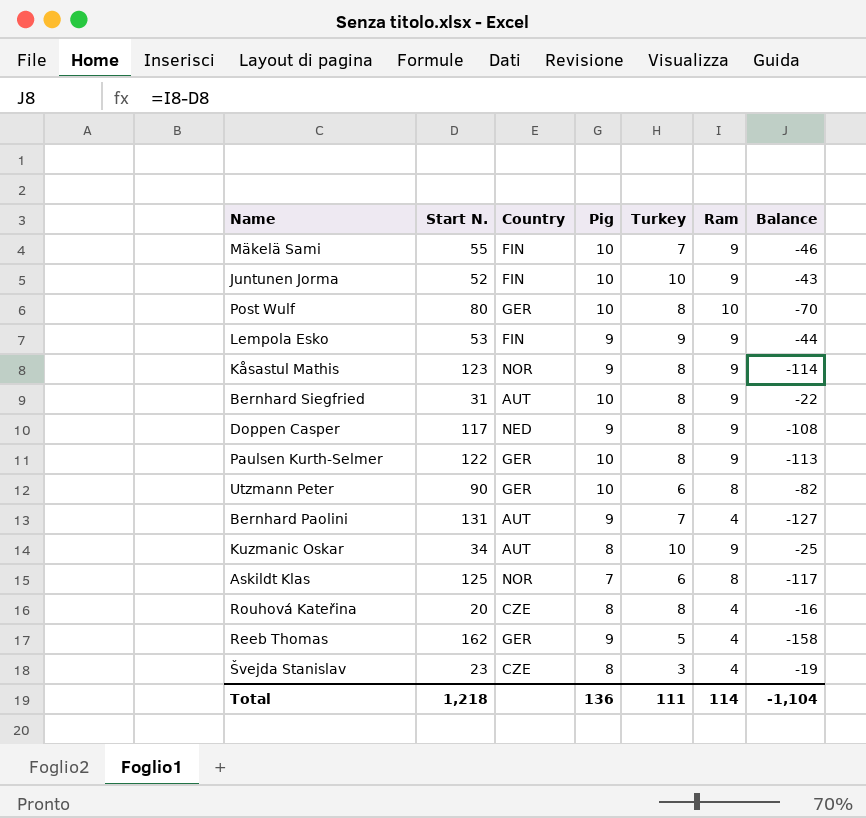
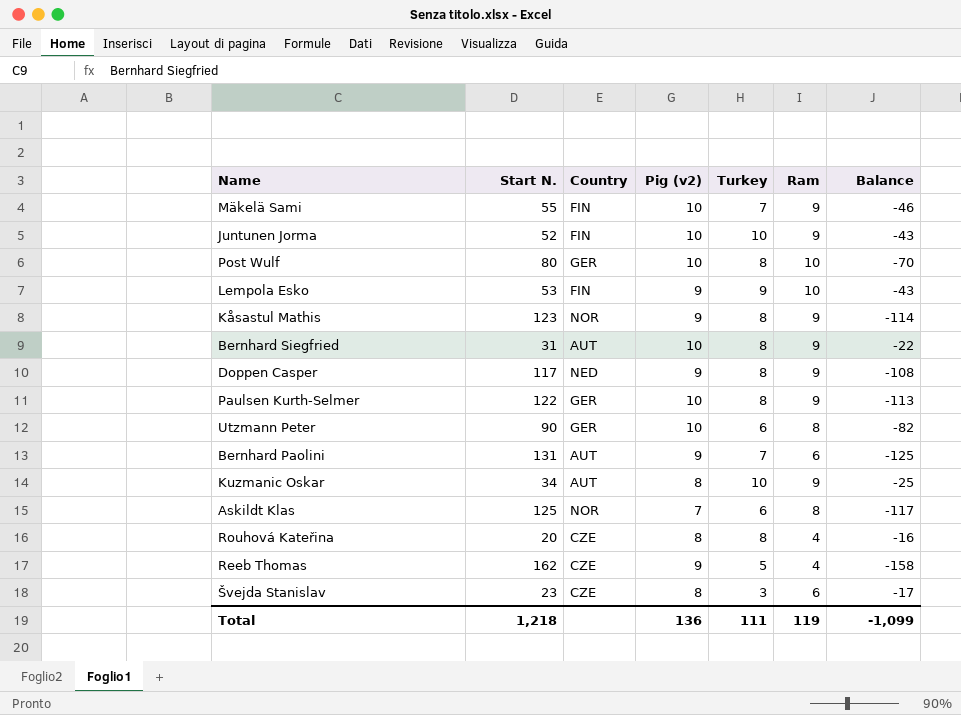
column name: Pig -> Pig (v2)
Lempola Esko | Ram: 9 -> 10
Lempola Esko | Balance: -44 -> -43
Bernhard Paolini | Ram: 4 -> 6
Bernhard Paolini | Balance: -127 -> -125
Reeb Thomas | Country: GER -> CZE
Švejda Stanislav | Ram: 4 -> 6
Švejda Stanislav | Balance: -19 -> -17
Total | Ram: 114 -> 119
Total | Balance: -1,104 -> -1,099

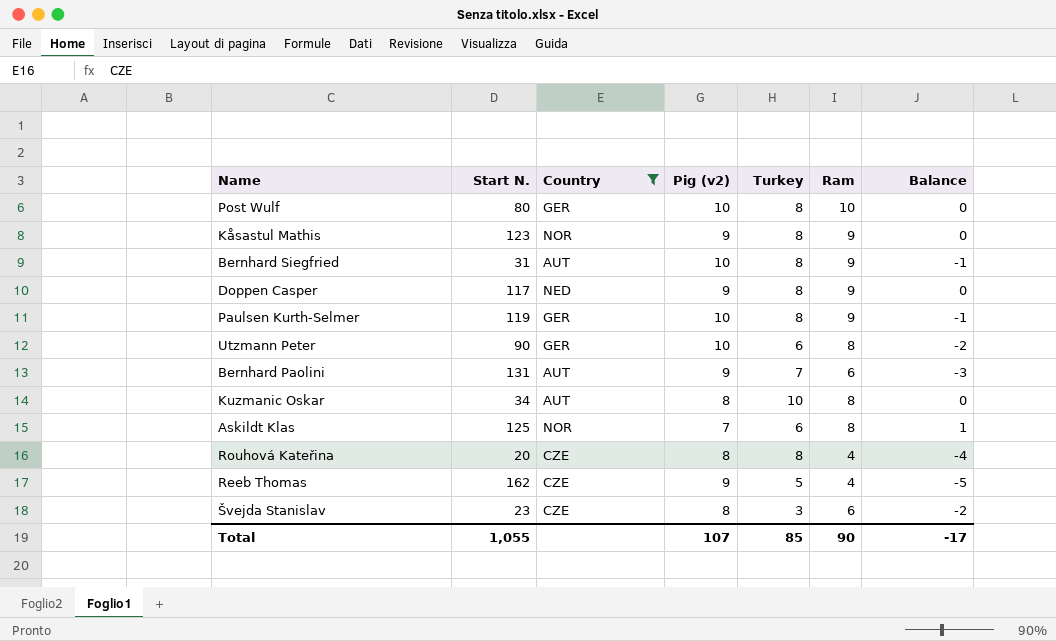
filter: none -> Country != FIN
column Balance | formula: [Ram] - [Start N.] -> [Ram] - [Pig (v2)]
Paulsen Kurth-Selmer | Start N.: 122 -> 119
Kuzmanic Oskar | Ram: 9 -> 8
Total | Start N.: 1,218 -> 1,055
Total | Pig (v2): 136 -> 107
Total | Turkey: 111 -> 85
Total | Ram: 119 -> 90
Total | Balance: -1,099 -> -17

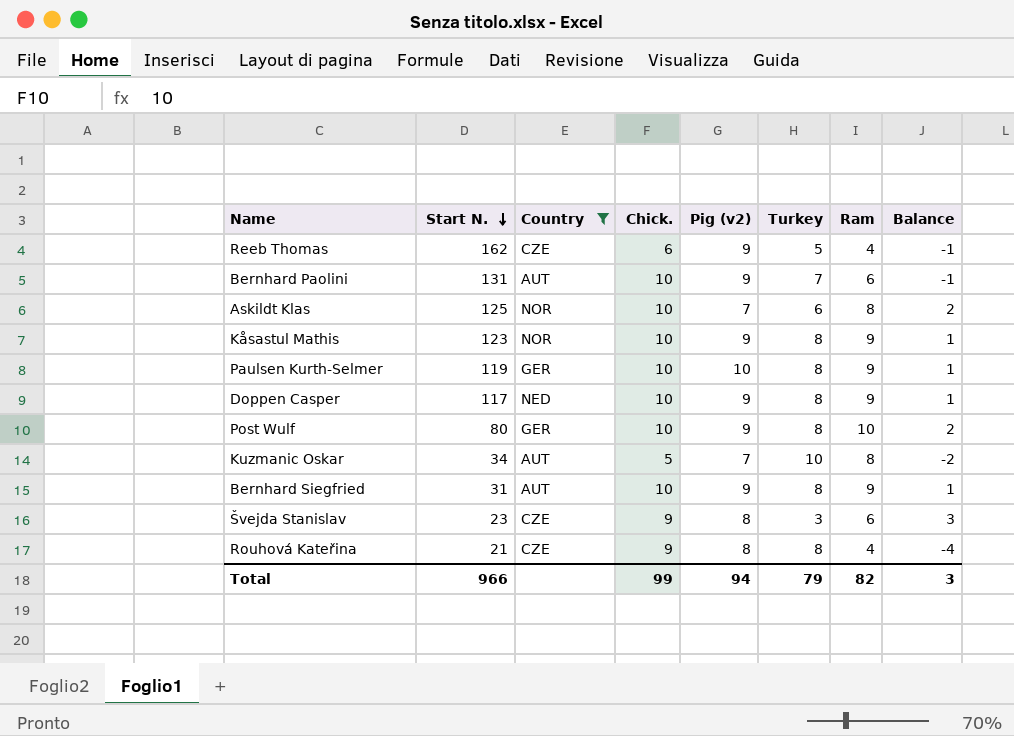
row order: none -> Start N. descending
column Chick. | position: none -> 4
column Balance | formula: [Ram] - [Pig (v2)] -> [Ram] - [Turkey]
row Utzmann Peter: 90 | GER | 10 | 6 | 8 | -2 -> none
Post Wulf | Pig (v2): 10 -> 9
Kuzmanic Oskar | Pig (v2): 8 -> 7
Bernhard Siegfried | Pig (v2): 10 -> 9
Rouhová Kateřina | Start N.: 20 -> 21
Total | Start N.: 1,055 -> 966
Total | Pig (v2): 107 -> 94
Total | Turkey: 85 -> 79
Total | Ram: 90 -> 82
Total | Balance: -17 -> 3

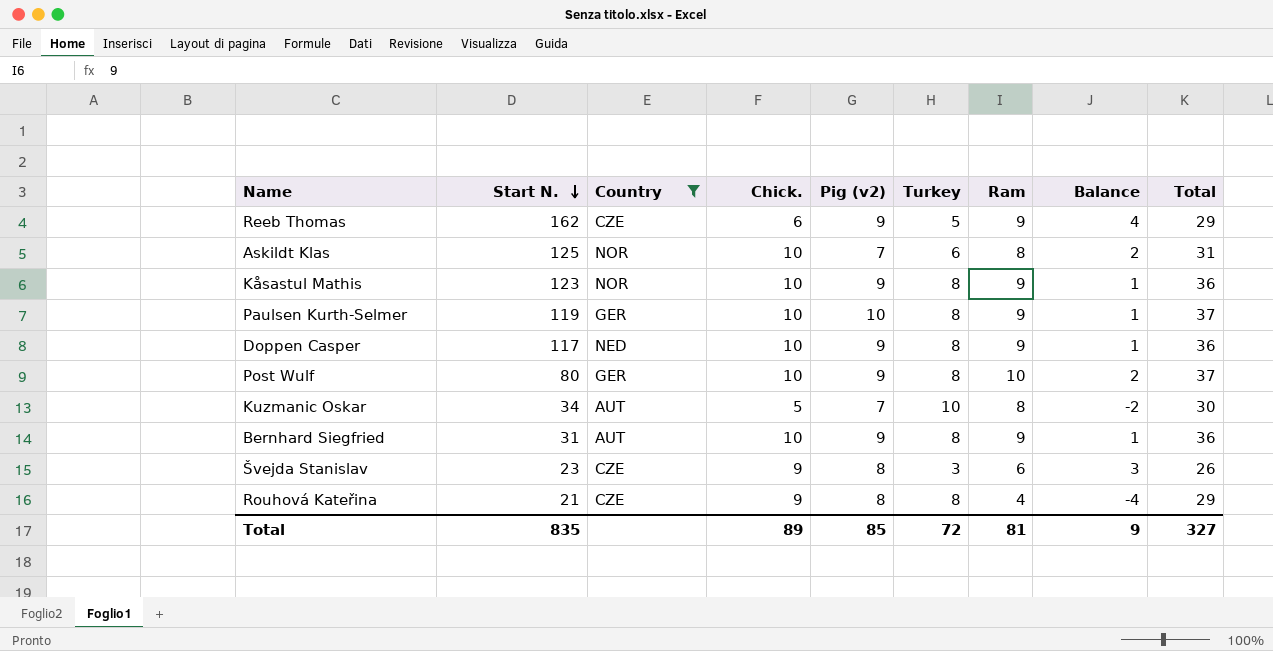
column Total | formula: none -> [Chick.] + [Pig (v2)] + [Turkey] + [Ram]
row Bernhard Paolini: 131 | AUT | 10 | 9 | 7 | 6 | -1 -> none
Reeb Thomas | Ram: 4 -> 9
Reeb Thomas | Balance: -1 -> 4
Total | Start N.: 966 -> 835
Total | Chick.: 99 -> 89
Total | Pig (v2): 94 -> 85
Total | Turkey: 79 -> 72
Total | Ram: 82 -> 81
Total | Balance: 3 -> 9

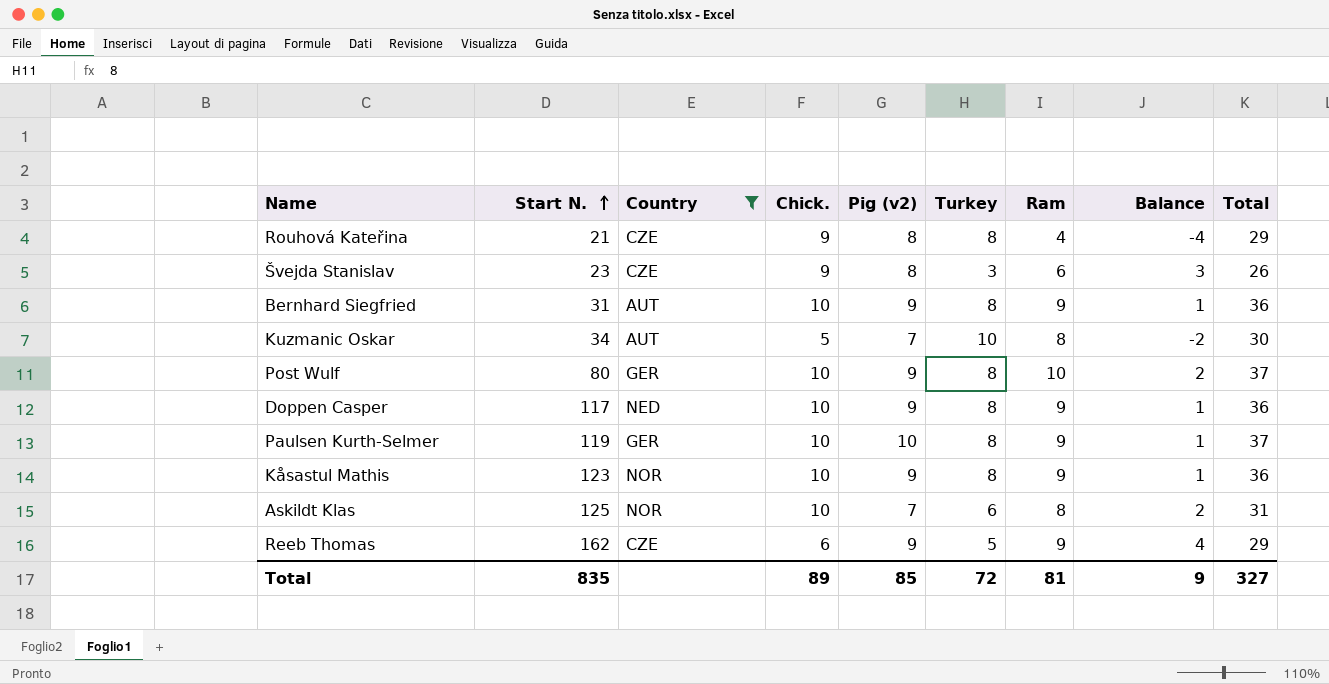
row order: Start N. descending -> Start N. ascending

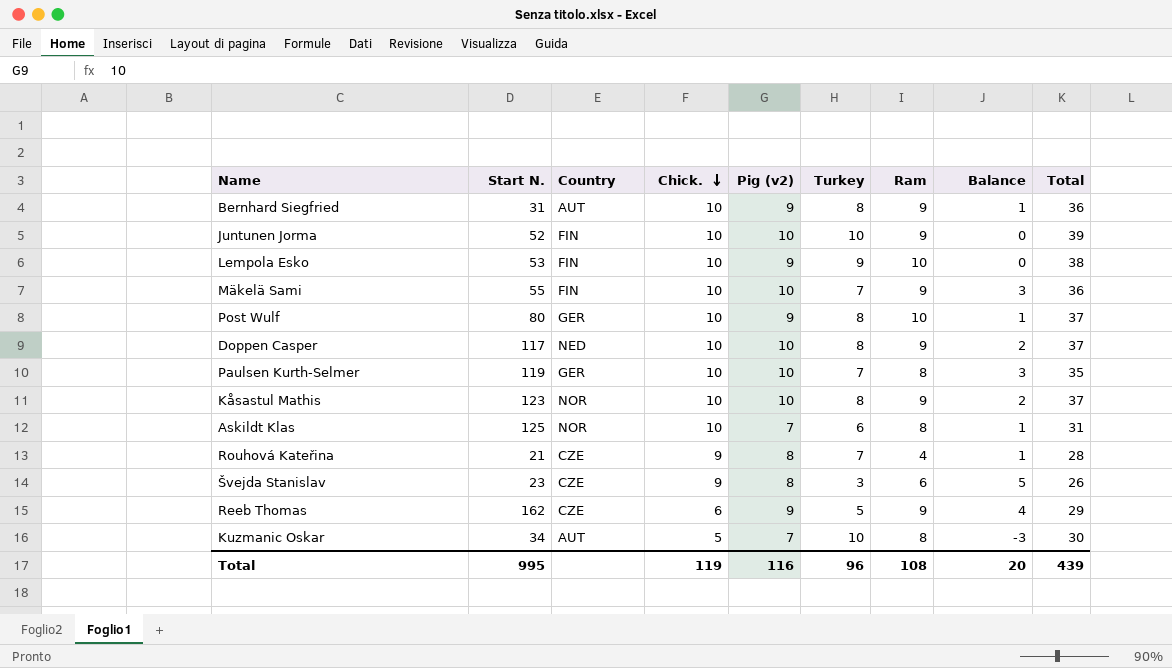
filter: Country != FIN -> none
row order: Start N. ascending -> Chick. descending
column Balance | formula: [Ram] - [Turkey] -> [Pig (v2)] - [Turkey]
Doppen Casper | Pig (v2): 9 -> 10
Doppen Casper | Total: 36 -> 37
Paulsen Kurth-Selmer | Turkey: 8 -> 7
Paulsen Kurth-Selmer | Ram: 9 -> 8
Paulsen Kurth-Selmer | Total: 37 -> 35
Kåsastul Mathis | Pig (v2): 9 -> 10
Kåsastul Mathis | Total: 36 -> 37
Rouhová Kateřina | Turkey: 8 -> 7
Rouhová Kateřina | Total: 29 -> 28
Total | Start N.: 835 -> 995
Total | Chick.: 89 -> 119
Total | Pig (v2): 85 -> 116
Total | Turkey: 72 -> 96
Total | Ram: 81 -> 108
Total | Balance: 9 -> 20
Total | Total: 327 -> 439

